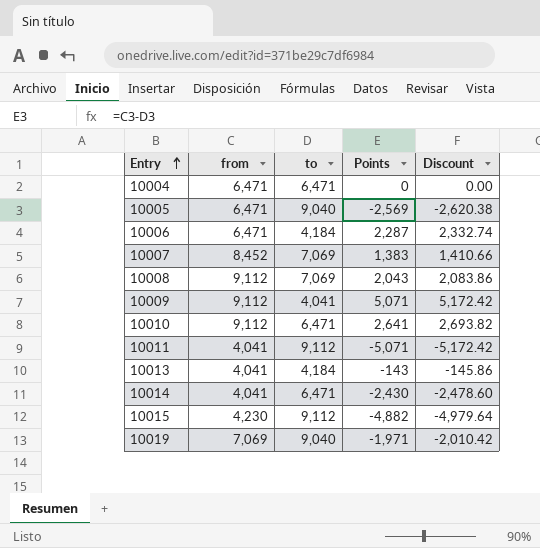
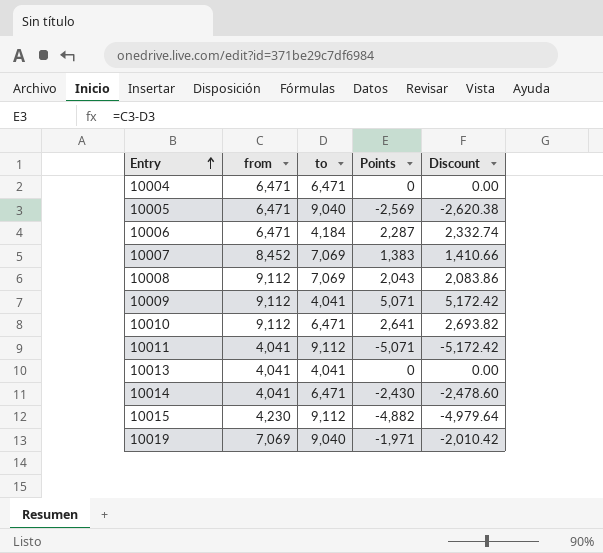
10013 | to: 4,184 -> 4,041
10013 | Points: -143 -> 0
10013 | Discount: -145.86 -> 0.00

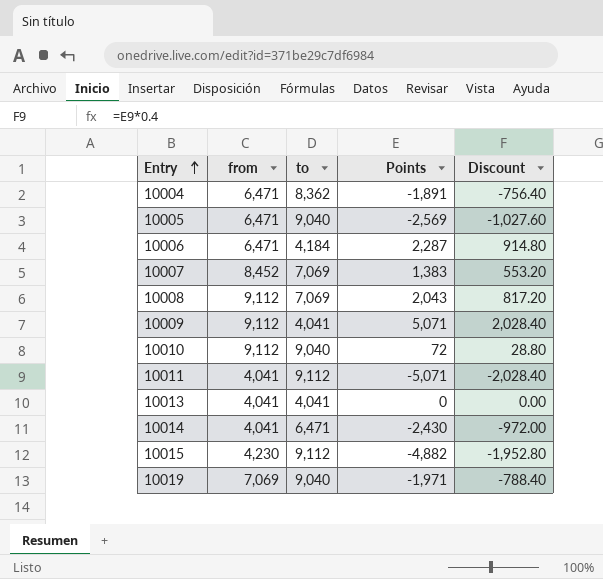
column Discount | formula: [Points] * 1.02 -> [Points] * 0.4
10004 | to: 6,471 -> 8,362
10004 | Points: 0 -> -1,891
10010 | to: 6,471 -> 9,040
10010 | Points: 2,641 -> 72

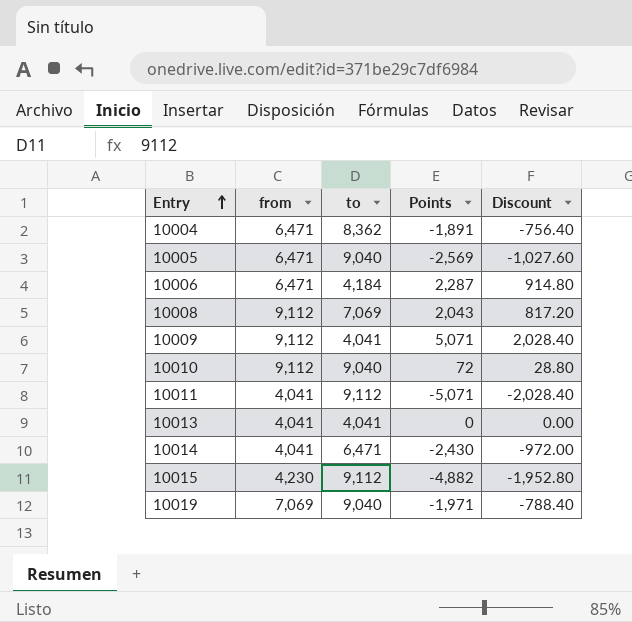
row 10007: 8,452 | 7,069 | 1,383 | 553.20 -> none

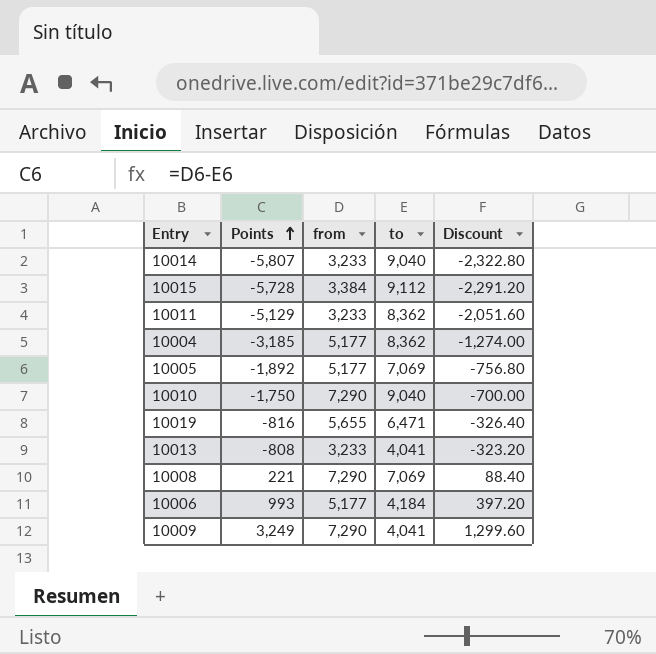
row order: Entry ascending -> Points ascending
column Points | position: 4 -> 2
10014 | Points: -2,430 -> -5,807
10014 | from: 4,041 -> 3,233
10014 | to: 6,471 -> 9,040
10014 | Discount: -972.00 -> -2,322.80
10015 | Points: -4,882 -> -5,728
10015 | from: 4,230 -> 3,384
10015 | Discount: -1,952.80 -> -2,291.20
10011 | Points: -5,071 -> -5,129
10011 | from: 4,041 -> 3,233
10011 | to: 9,112 -> 8,362
10011 | Discount: -2,028.40 -> -2,051.60
10004 | Points: -1,891 -> -3,185
10004 | from: 6,471 -> 5,177
10004 | Discount: -756.40 -> -1,274.00
10005 | Points: -2,569 -> -1,892
10005 | from: 6,471 -> 5,177
10005 | to: 9,040 -> 7,069
10005 | Discount: -1,027.60 -> -756.80
10010 | Points: 72 -> -1,750
10010 | from: 9,112 -> 7,290
10010 | Discount: 28.80 -> -700.00
10019 | Points: -1,971 -> -816
10019 | from: 7,069 -> 5,655
10019 | to: 9,040 -> 6,471
10019 | Discount: -788.40 -> -326.40
10013 | Points: 0 -> -808
10013 | from: 4,041 -> 3,233
10013 | Discount: 0.00 -> -323.20
10008 | Points: 2,043 -> 221
10008 | from: 9,112 -> 7,290
10008 | Discount: 817.20 -> 88.40
10006 | Points: 2,287 -> 993
10006 | from: 6,471 -> 5,177
10006 | Discount: 914.80 -> 397.20
10009 | Points: 5,071 -> 3,249
10009 | from: 9,112 -> 7,290
10009 | Discount: 2,028.40 -> 1,299.60

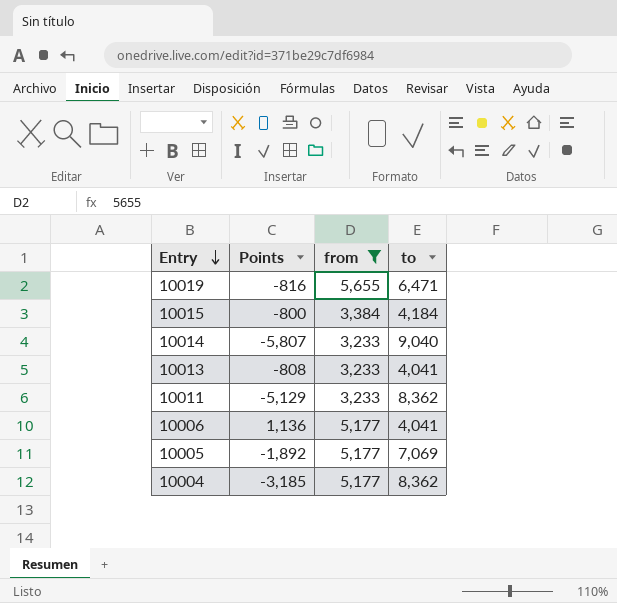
filter: none -> from != 7,290
row order: Points ascending -> Entry descending
column Discount | formula: [Points] * 0.4 -> none
10015 | Points: -5,728 -> -800
10015 | to: 9,112 -> 4,184
10006 | Points: 993 -> 1,136
10006 | to: 4,184 -> 4,041

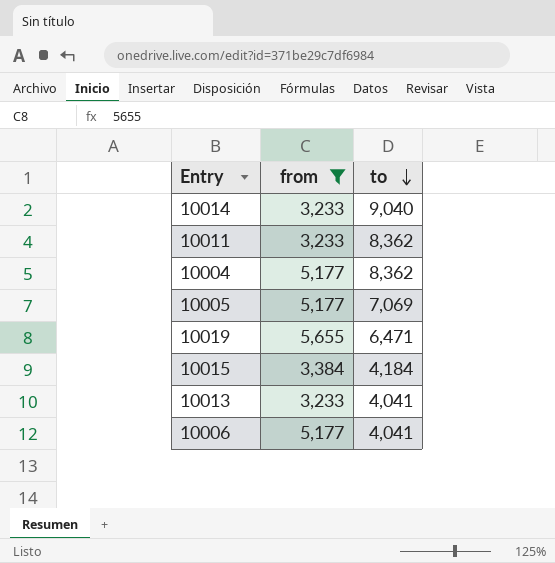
row order: Entry descending -> to descending
column Points | formula: [from] - [to] -> none

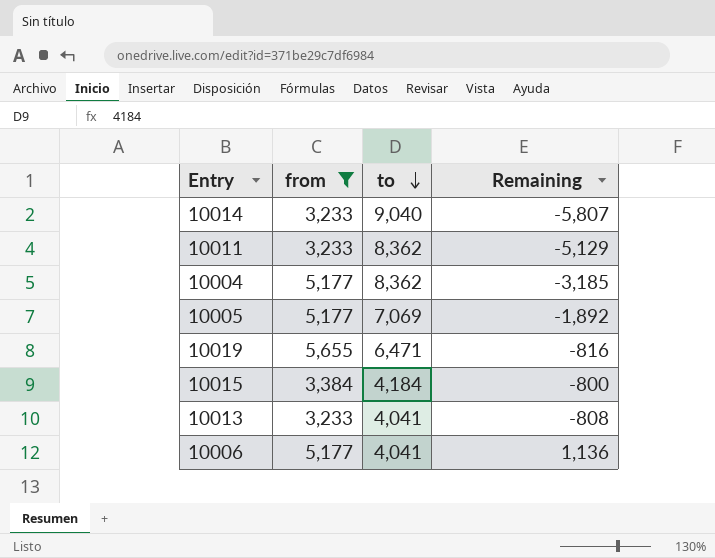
column Remaining | formula: none -> [from] - [to]

